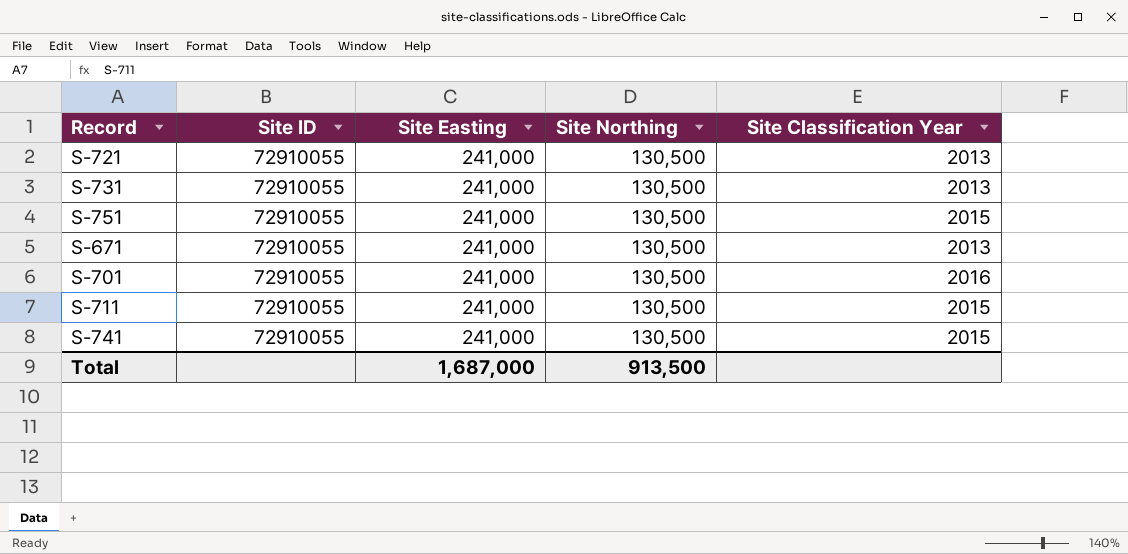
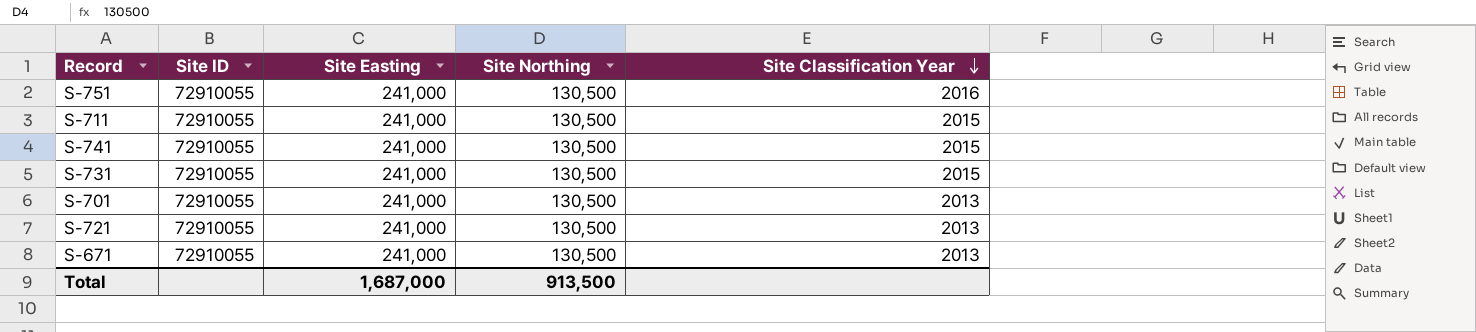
row order: none -> Site Classification Year descending
S-751 | Site Classification Year: 2015 -> 2016
S-731 | Site Classification Year: 2013 -> 2015
S-701 | Site Classification Year: 2016 -> 2013

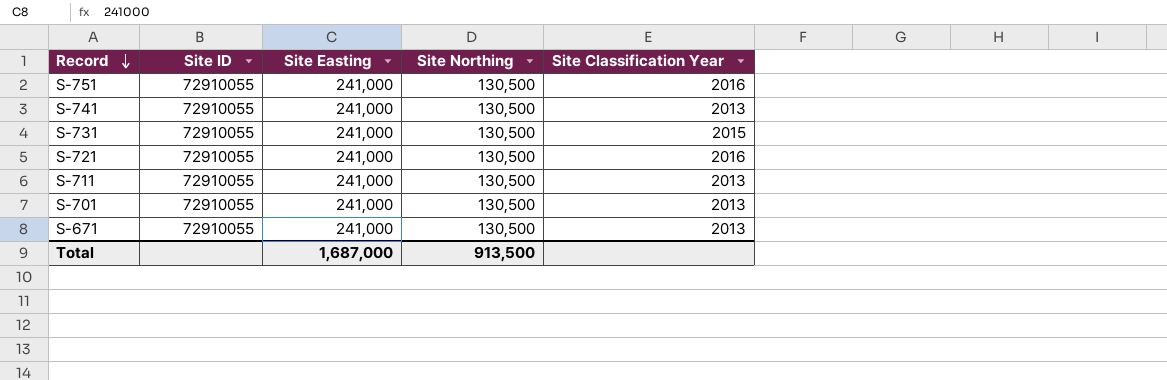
row order: Site Classification Year descending -> Record descending
S-741 | Site Classification Year: 2015 -> 2013
S-721 | Site Classification Year: 2013 -> 2016
S-711 | Site Classification Year: 2015 -> 2013

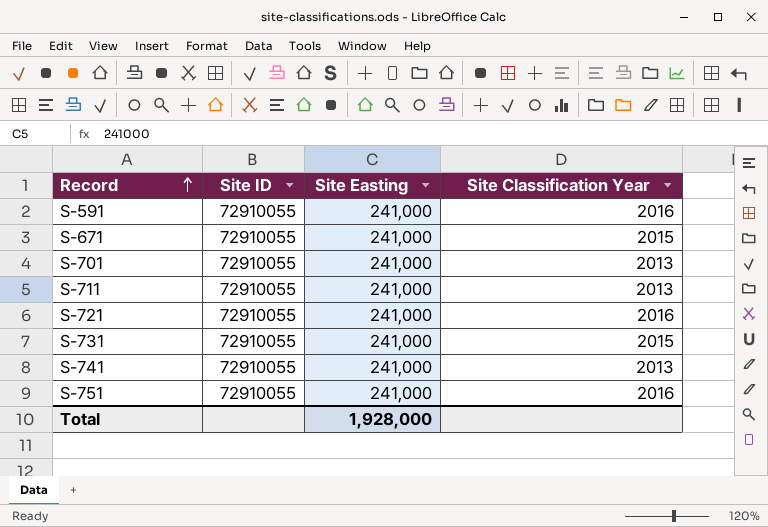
row order: Record descending -> Record ascending
column Site Northing | position: 4 -> none
row S-591: none -> 72910055 | 241,000 | 2016
S-671 | Site Classification Year: 2013 -> 2015
Total | Site Easting: 1,687,000 -> 1,928,000

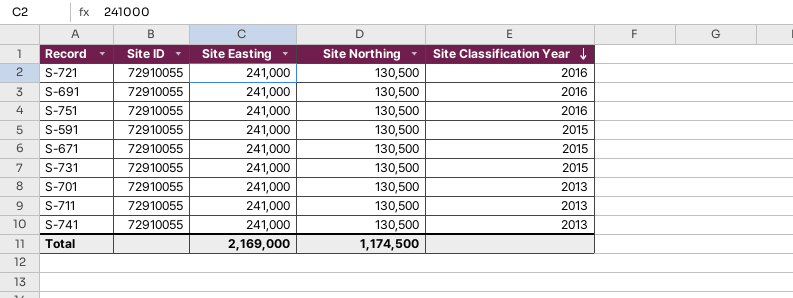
row order: Record ascending -> Site Classification Year descending
column Site Northing | position: none -> 4
row S-691: none -> 72910055 | 241,000 | 130,500 | 2016
S-591 | Site Classification Year: 2016 -> 2015
Total | Site Easting: 1,928,000 -> 2,169,000

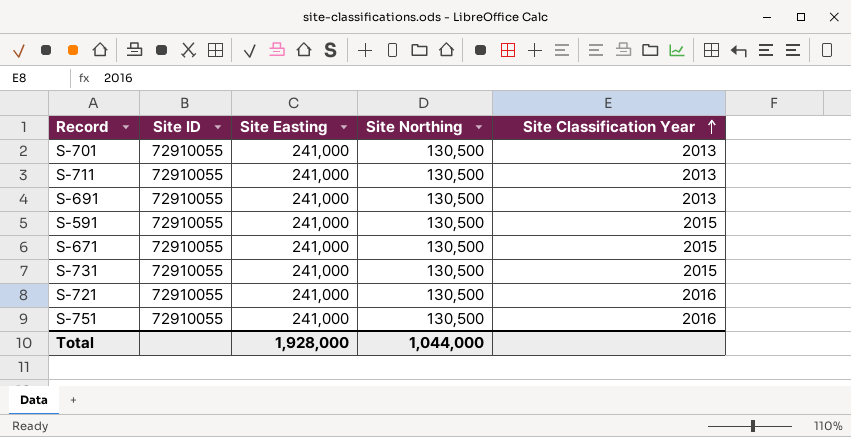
row order: Site Classification Year descending -> Site Classification Year ascending
row S-741: 72910055 | 241,000 | 130,500 | 2013 -> none
S-691 | Site Classification Year: 2016 -> 2013
Total | Site Easting: 2,169,000 -> 1,928,000
Total | Site Northing: 1,174,500 -> 1,044,000

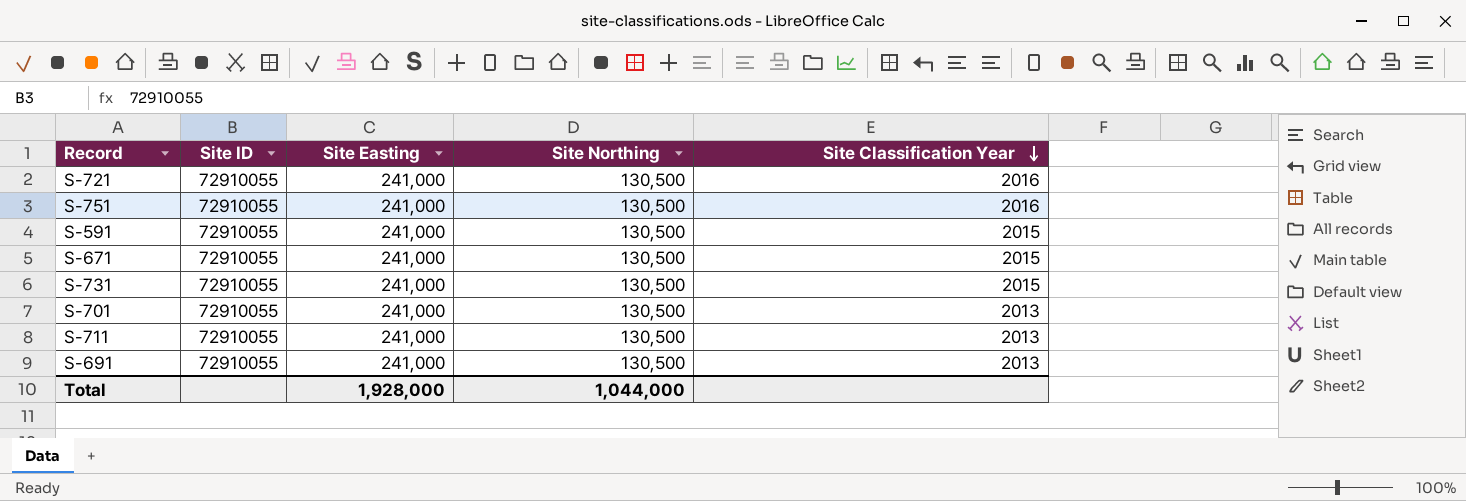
row order: Site Classification Year ascending -> Site Classification Year descending

